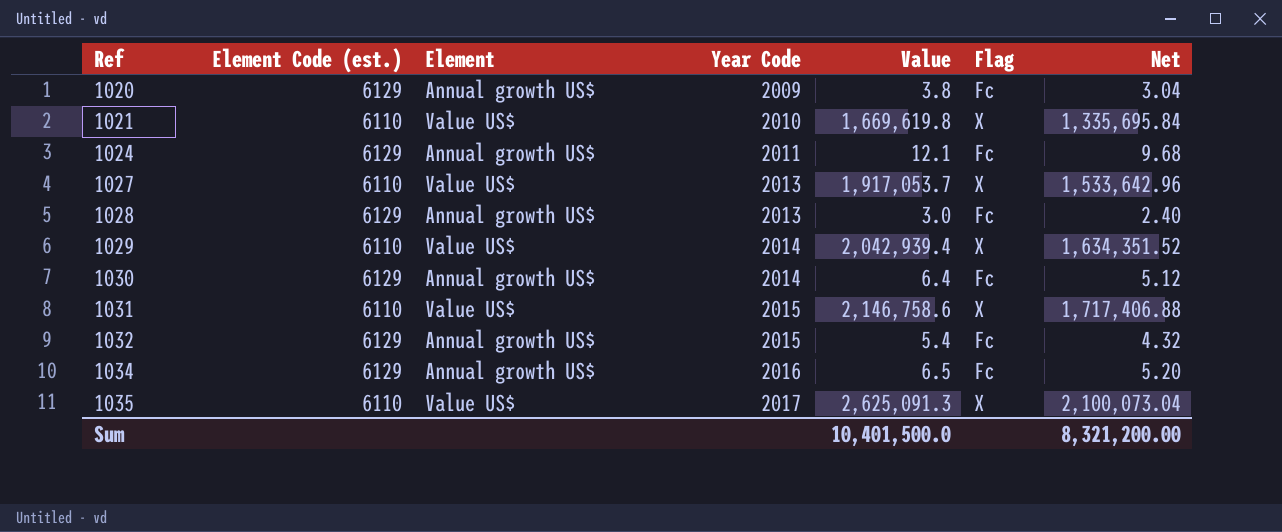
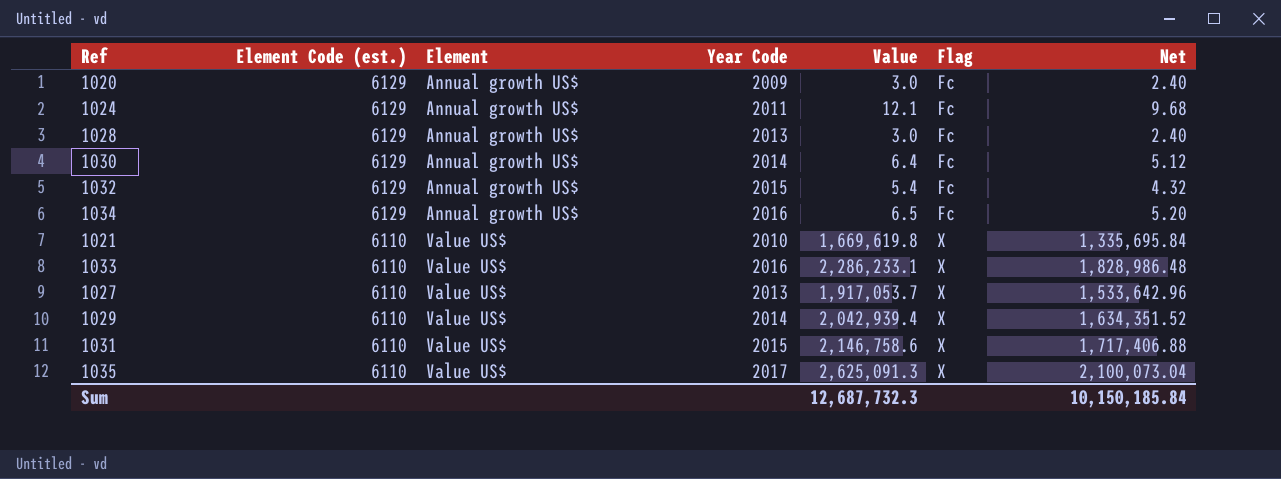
row order: Ref ascending -> Element Code (est.) descending
1020 | Value: 3.8 -> 3.0
1020 | Net: 3.04 -> 2.40
row 1033: none -> 6110 | Value US$ | 2016 | 2,286,233.1 | X | 1,828,986.48
Sum | Value: 10,401,500.0 -> 12,687,732.3
Sum | Net: 8,321,200.00 -> 10,150,185.84

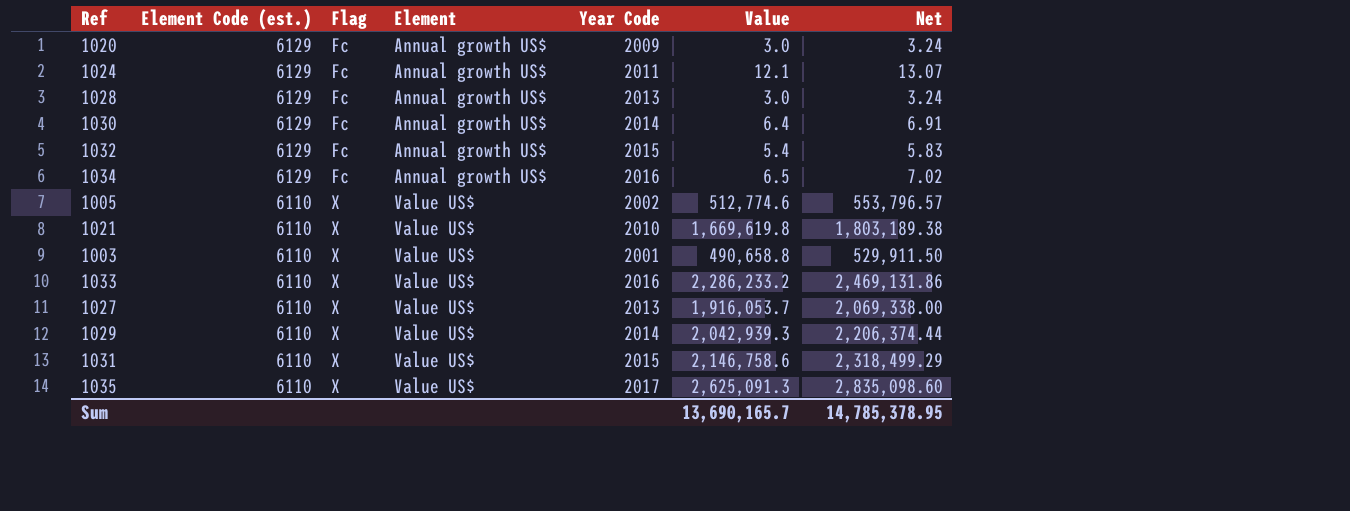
column Flag | position: 6 -> 3
column Net | formula: [Value] * 0.8 -> [Value] * 1.08
row 1005: none -> 6110 | X | Value US$ | 2002 | 512,774.6 | 553,796.57
row 1003: none -> 6110 | X | Value US$ | 2001 | 490,658.8 | 529,911.50
1033 | Value: 2,286,233.1 -> 2,286,233.2
1027 | Value: 1,917,053.7 -> 1,916,053.7
1029 | Value: 2,042,939.4 -> 2,042,939.3
Sum | Value: 12,687,732.3 -> 13,690,165.7
Sum | Net: 10,150,185.84 -> 14,785,378.95

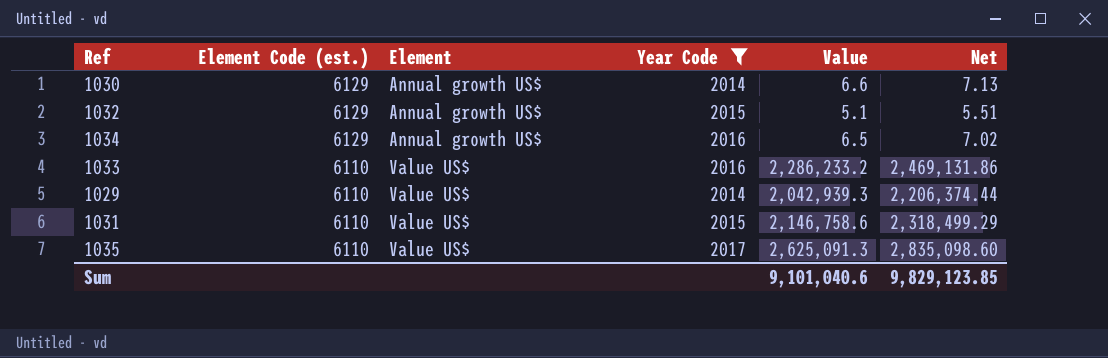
filter: none -> Year Code >= 2014
column Flag | position: 3 -> none
1030 | Value: 6.4 -> 6.6
1030 | Net: 6.91 -> 7.13
1032 | Value: 5.4 -> 5.1
1032 | Net: 5.83 -> 5.51
Sum | Value: 13,690,165.7 -> 9,101,040.6
Sum | Net: 14,785,378.95 -> 9,829,123.85

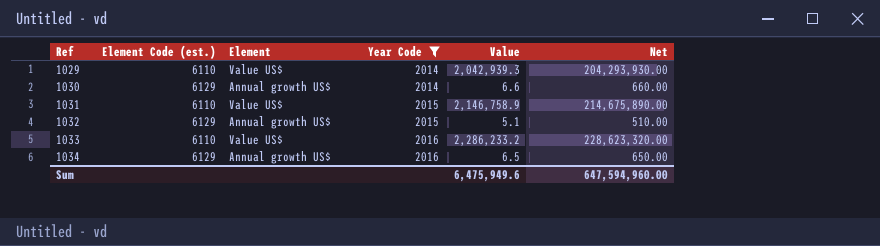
row order: Element Code (est.) descending -> Ref ascending
column Net | formula: [Value] * 1.08 -> [Value] * 100
row 1035: 6110 | Value US$ | 2017 | 2,625,091.3 | 2,835,098.60 -> none
1031 | Value: 2,146,758.6 -> 2,146,758.9
Sum | Value: 9,101,040.6 -> 6,475,949.6
Sum | Net: 9,829,123.85 -> 647,594,960.00

